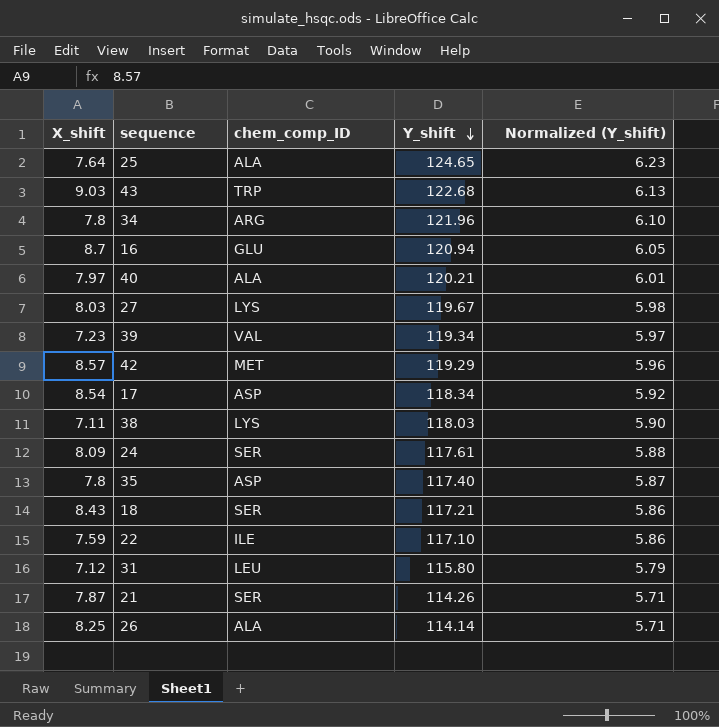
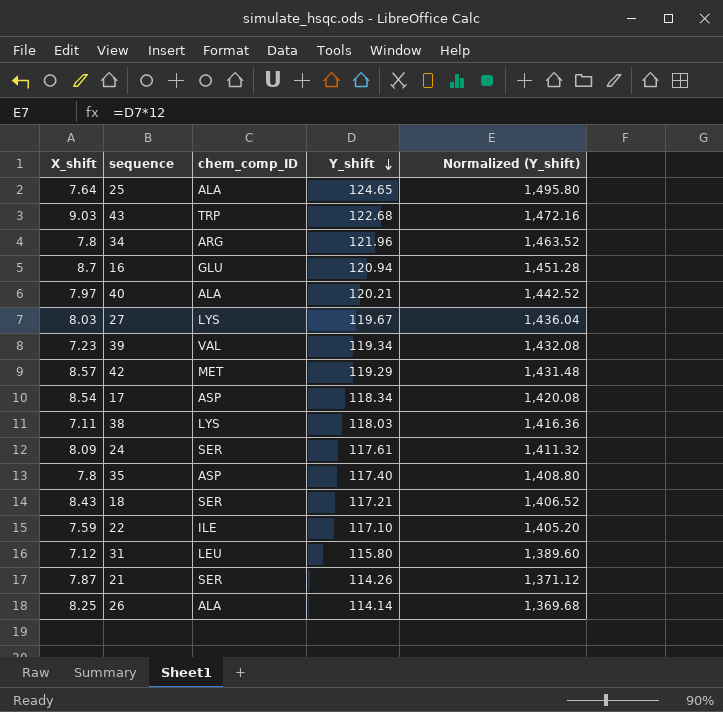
column Normalized (Y_shift) | formula: [Y_shift] * 0.05 -> [Y_shift] * 12

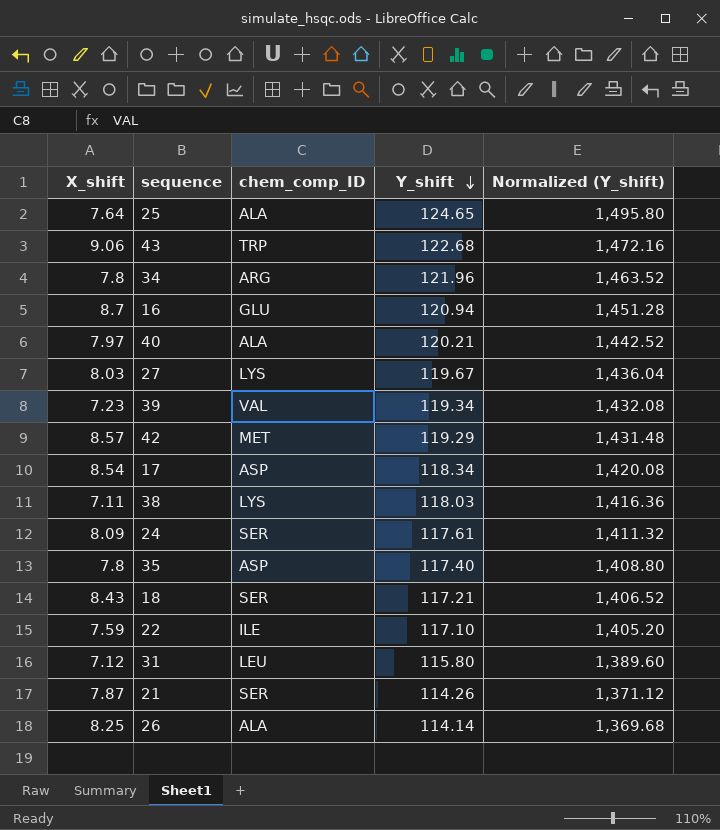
43 | X_shift: 9.03 -> 9.06

